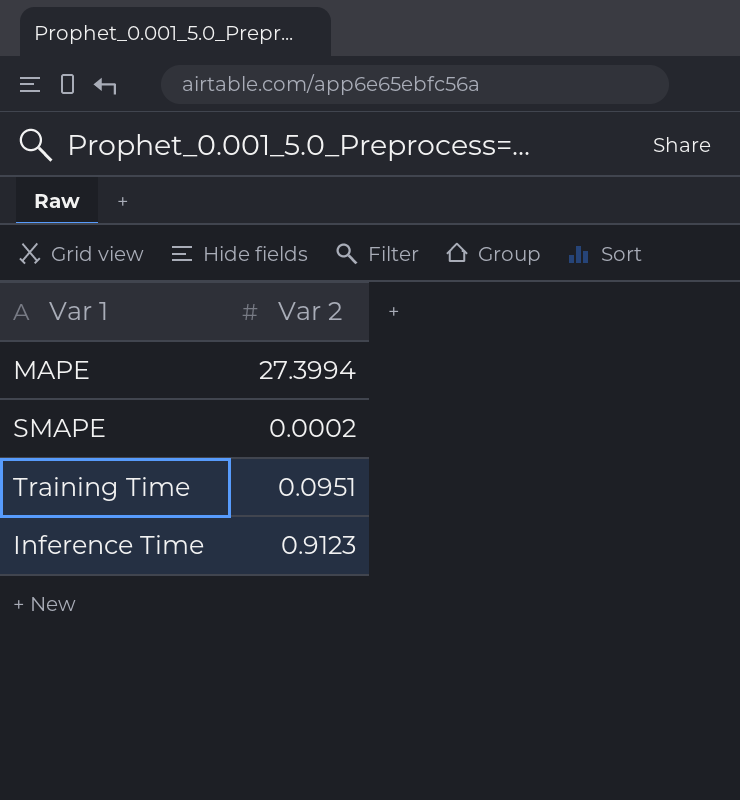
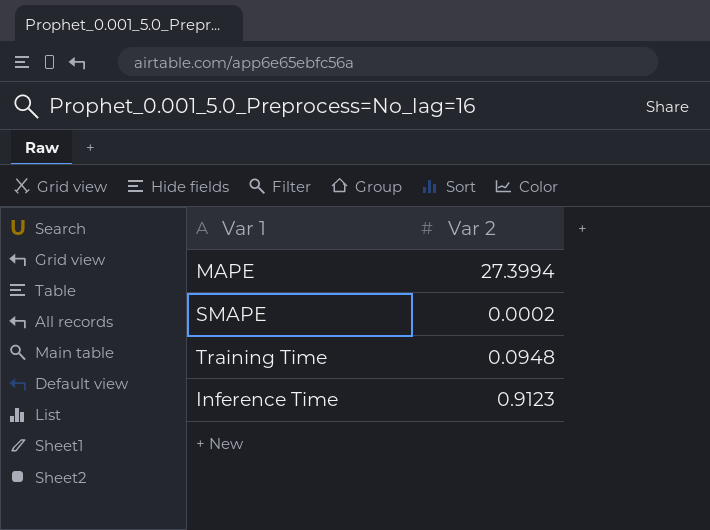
Training Time | Var 2: 0.0951 -> 0.0948

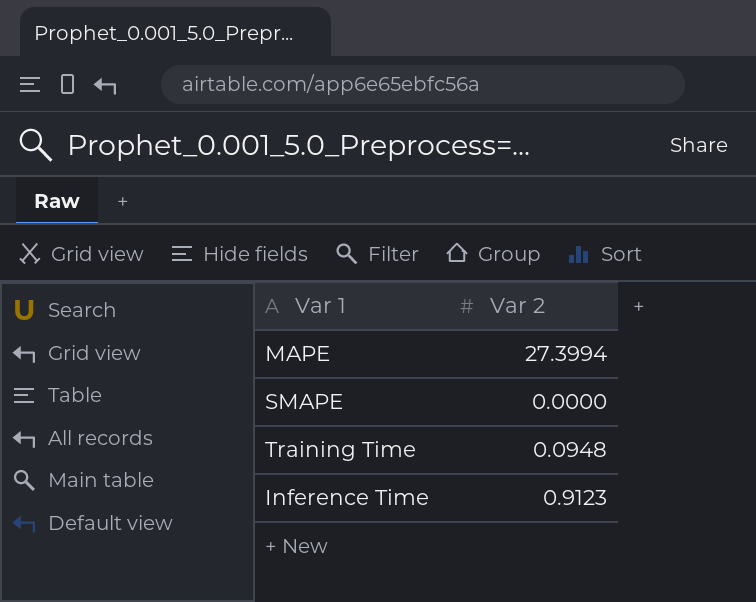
SMAPE | Var 2: 0.0002 -> 0.0000

